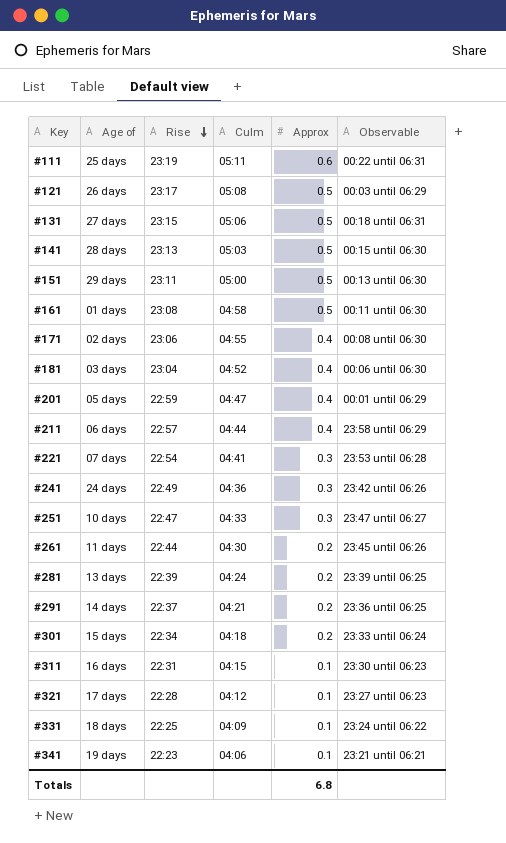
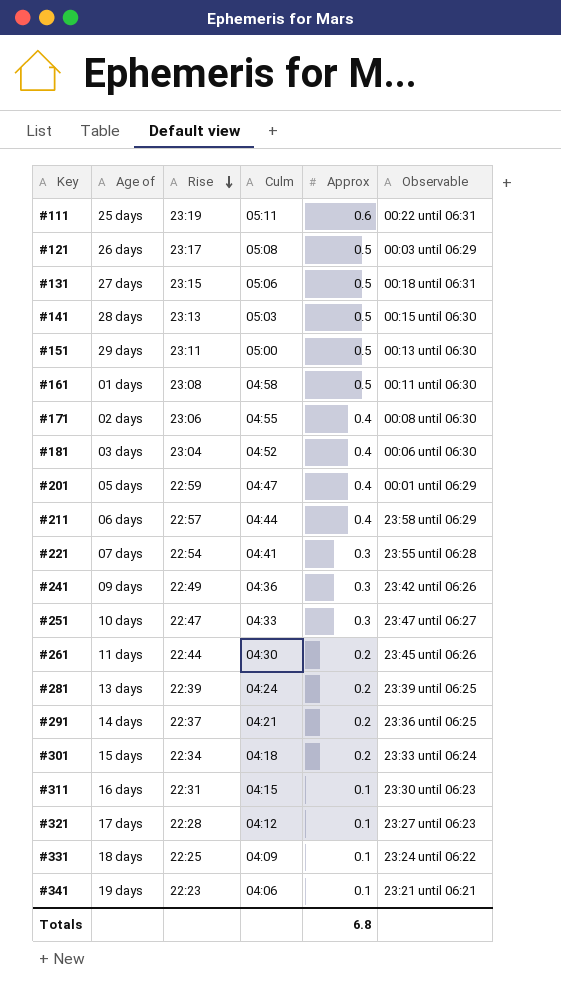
#221 | Observable: 23:53 until 06:28 -> 23:55 until 06:28
#241 | Age of: 24 days -> 09 days

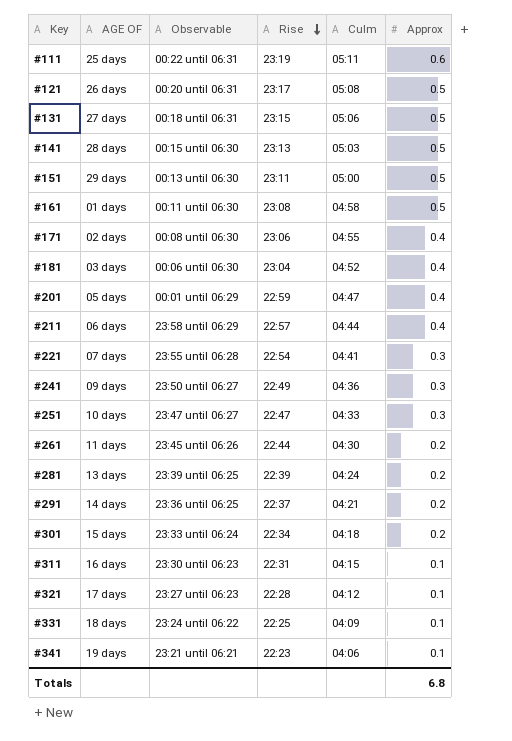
column name: Age of -> AGE OF
column Observable | position: 6 -> 3
#121 | Observable: 00:03 until 06:29 -> 00:20 until 06:31
#241 | Observable: 23:42 until 06:26 -> 23:50 until 06:27

